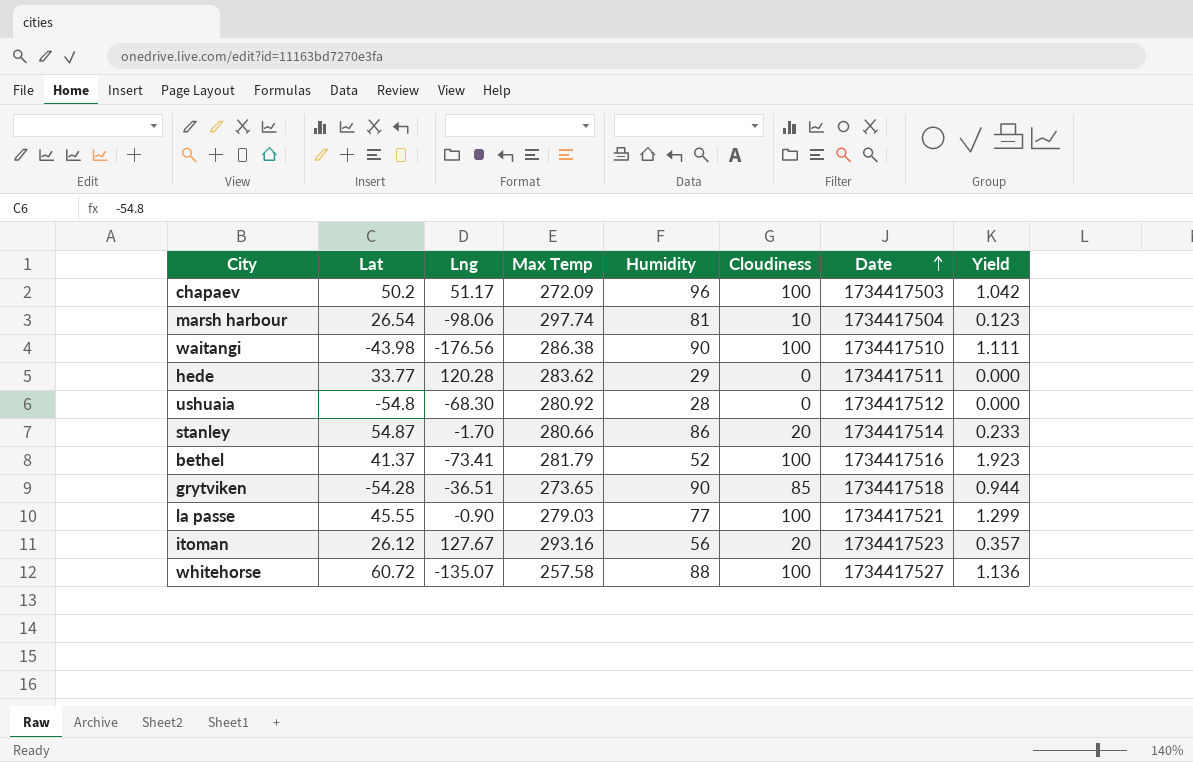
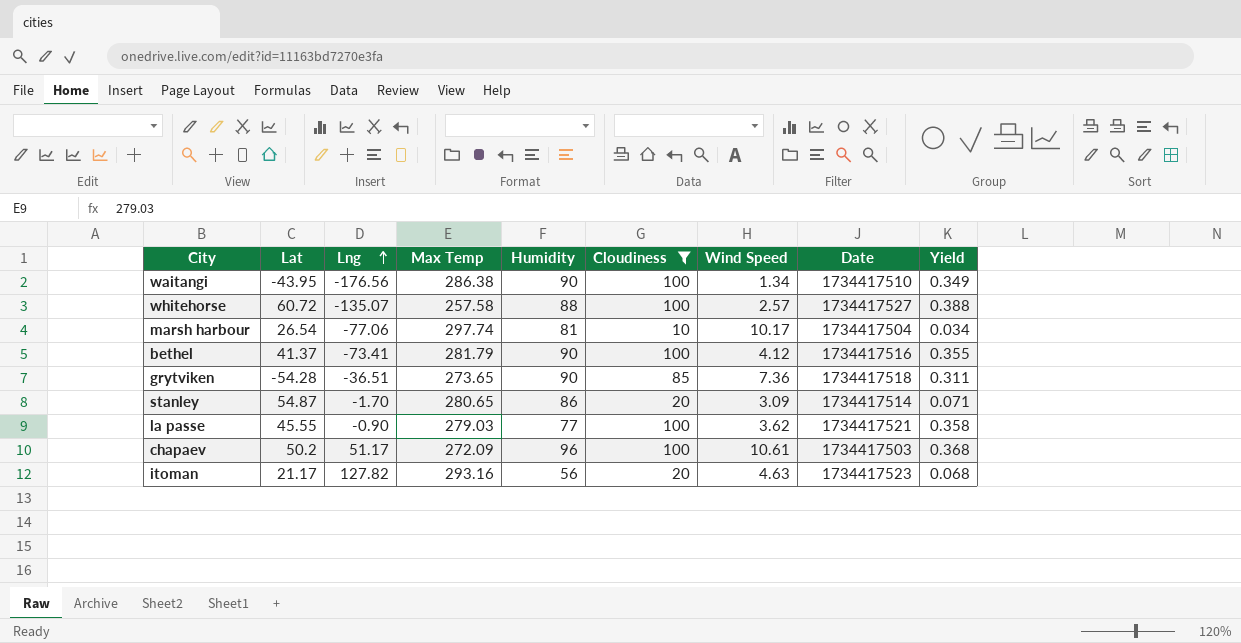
filter: none -> Cloudiness != 0
row order: Date ascending -> Lng ascending
column Wind Speed | position: none -> 7
column Yield | formula: [Cloudiness] / [Humidity] -> [Cloudiness] / [Max Temp]
waitangi | Lat: -43.98 -> -43.95
marsh harbour | Lng: -98.06 -> -77.06
bethel | Humidity: 52 -> 90
stanley | Max Temp: 280.66 -> 280.65
itoman | Lat: 26.12 -> 21.17
itoman | Lng: 127.67 -> 127.82

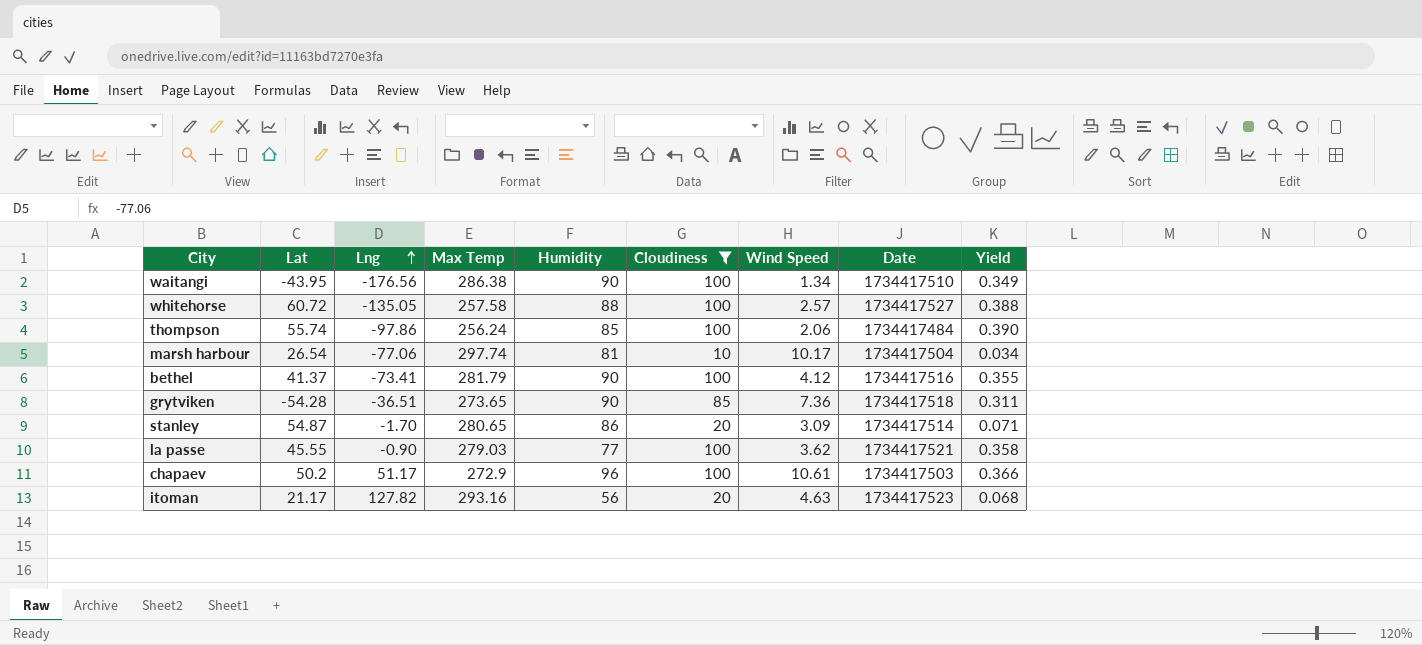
whitehorse | Lng: -135.07 -> -135.05
row thompson: none -> 55.74 | -97.86 | 256.24 | 85 | 100 | 2.06 | 1734417484 | 0.390
chapaev | Max Temp: 272.09 -> 272.9
chapaev | Yield: 0.368 -> 0.366

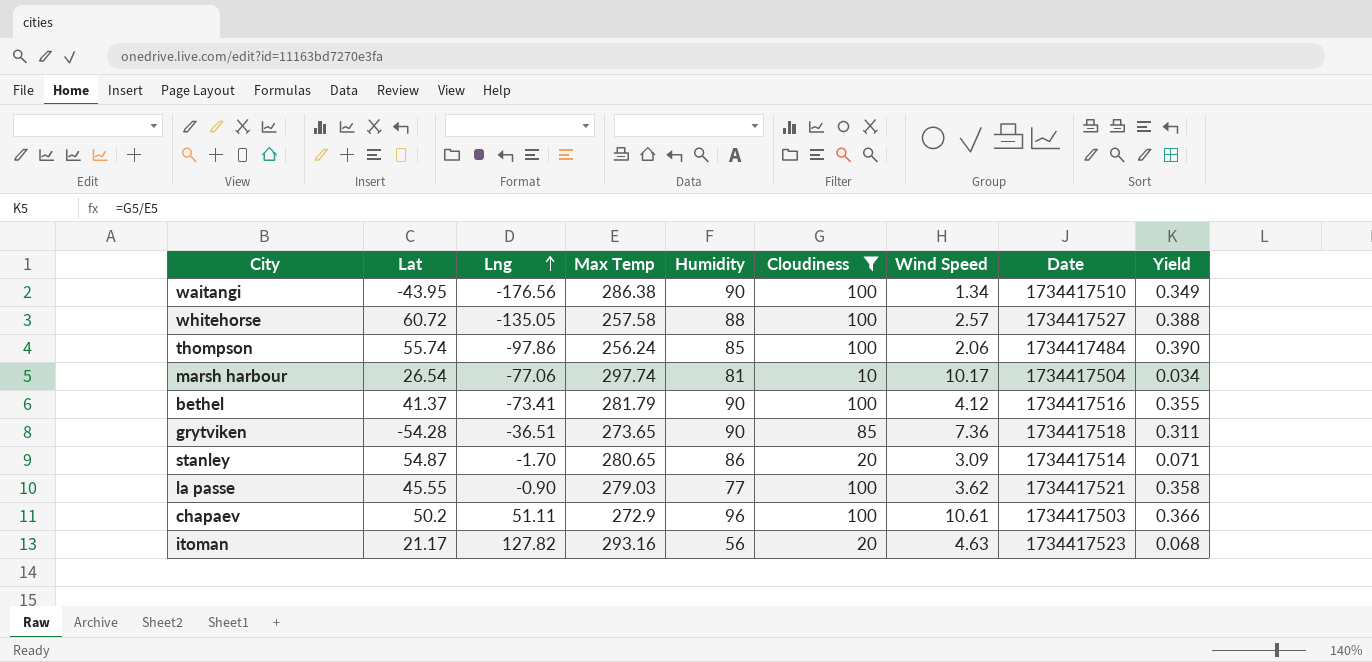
chapaev | Lng: 51.17 -> 51.11

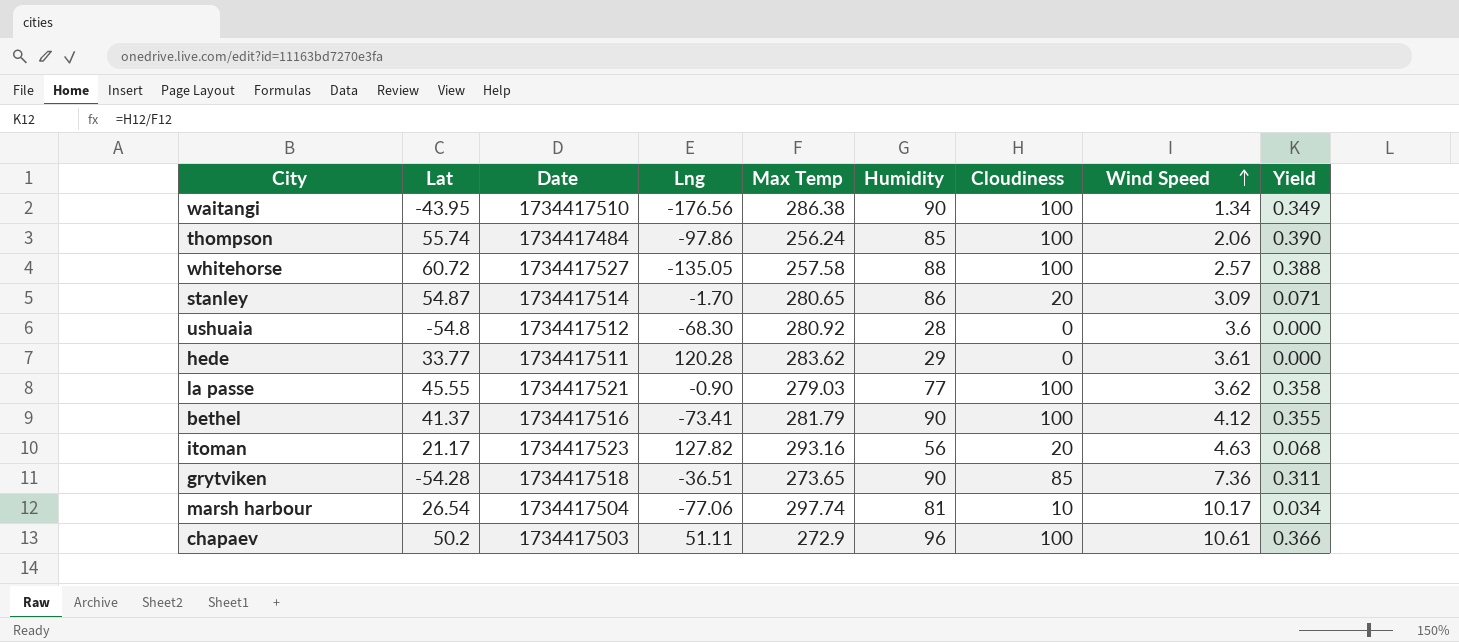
filter: Cloudiness != 0 -> none
row order: Lng ascending -> Wind Speed ascending
column Date | position: 8 -> 3

